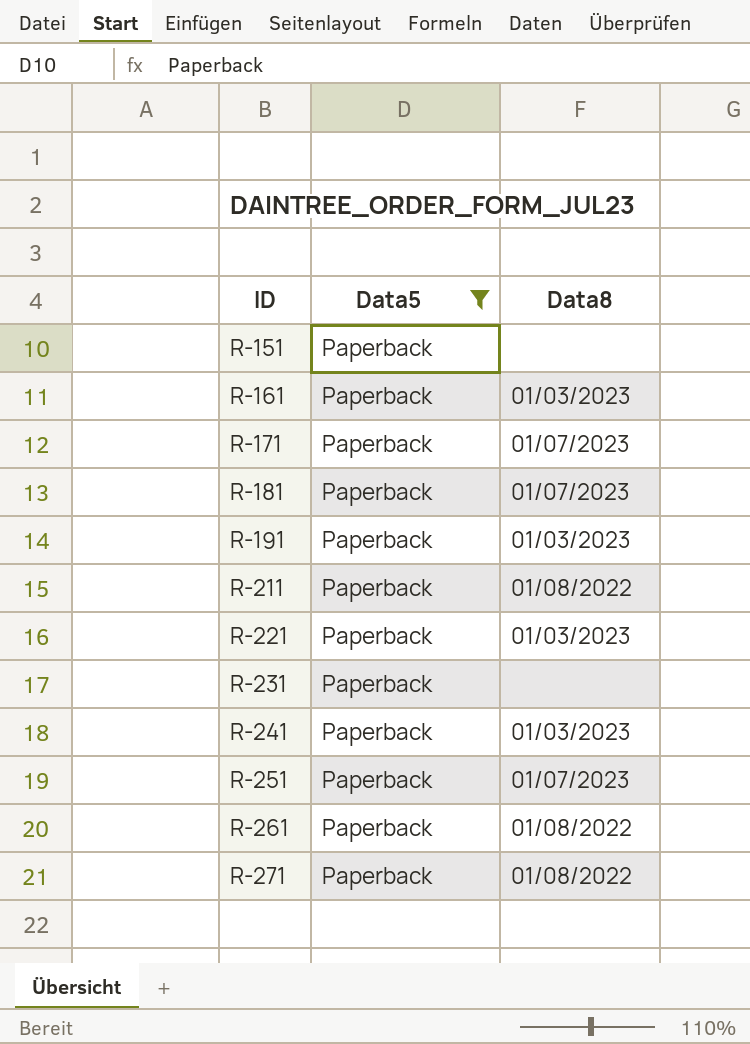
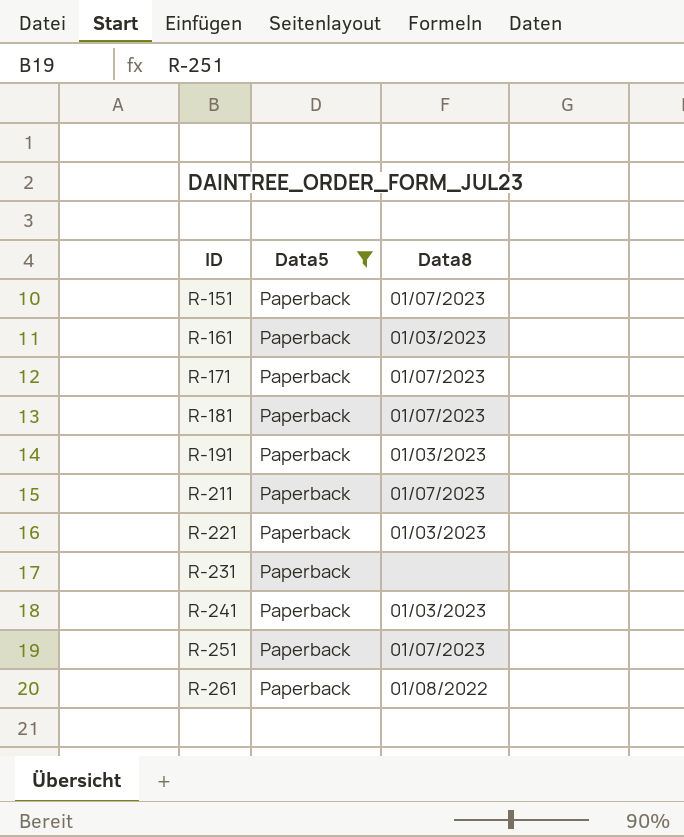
row R-271: Paperback | 01/08/2022 -> none
R-151 | Data8: none -> 01/07/2023
R-211 | Data8: 01/08/2022 -> 01/07/2023

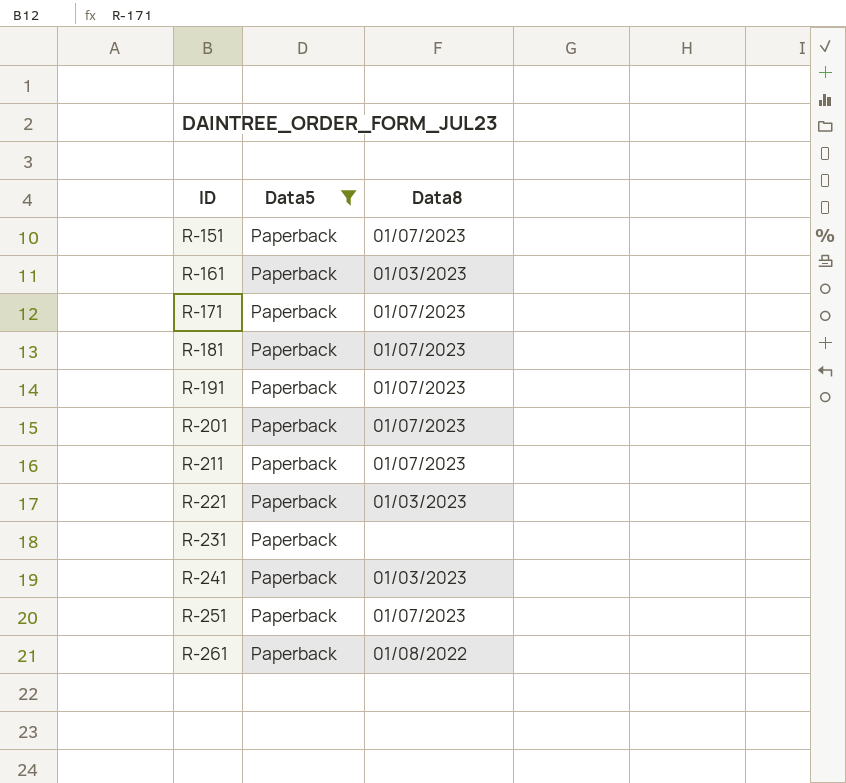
R-191 | Data8: 01/03/2023 -> 01/07/2023
row R-201: none -> Paperback | 01/07/2023

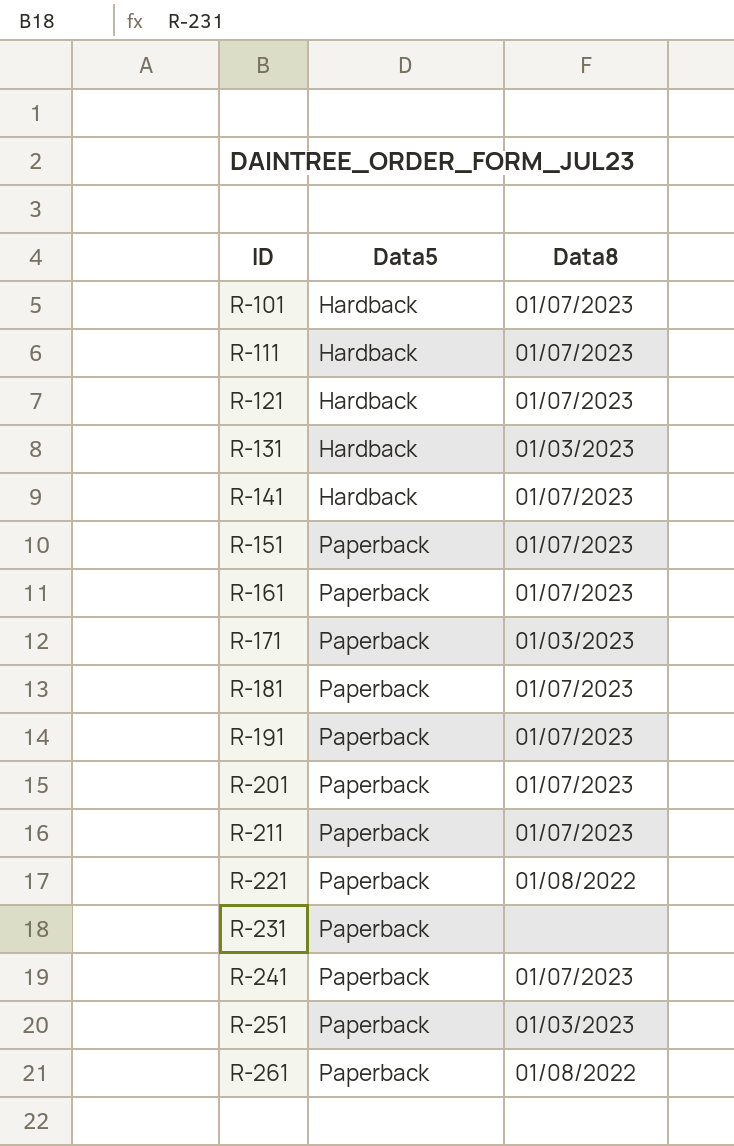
filter: Data5 = Paperback -> none
R-161 | Data8: 01/03/2023 -> 01/07/2023
R-171 | Data8: 01/07/2023 -> 01/03/2023
R-221 | Data8: 01/03/2023 -> 01/08/2022
R-241 | Data8: 01/03/2023 -> 01/07/2023
R-251 | Data8: 01/07/2023 -> 01/03/2023

